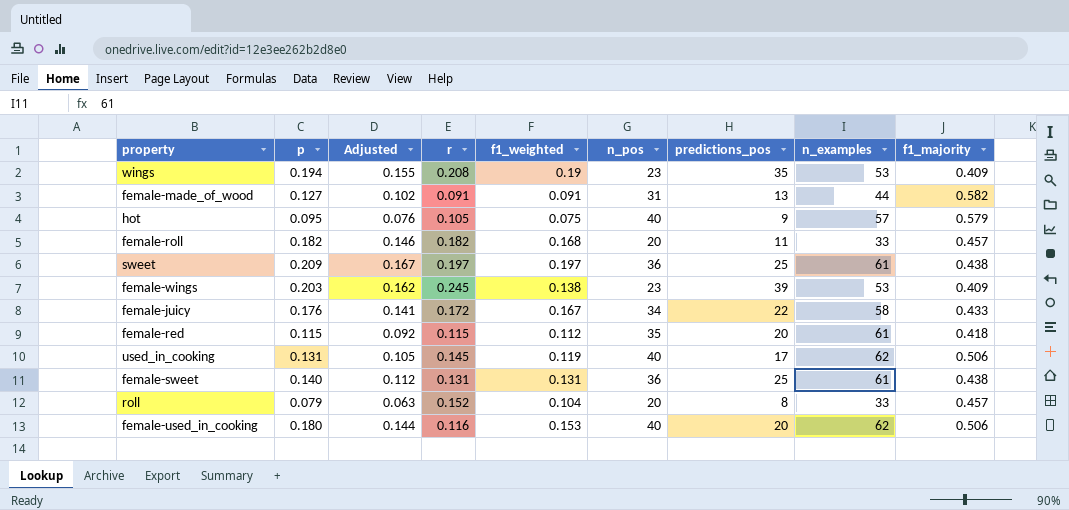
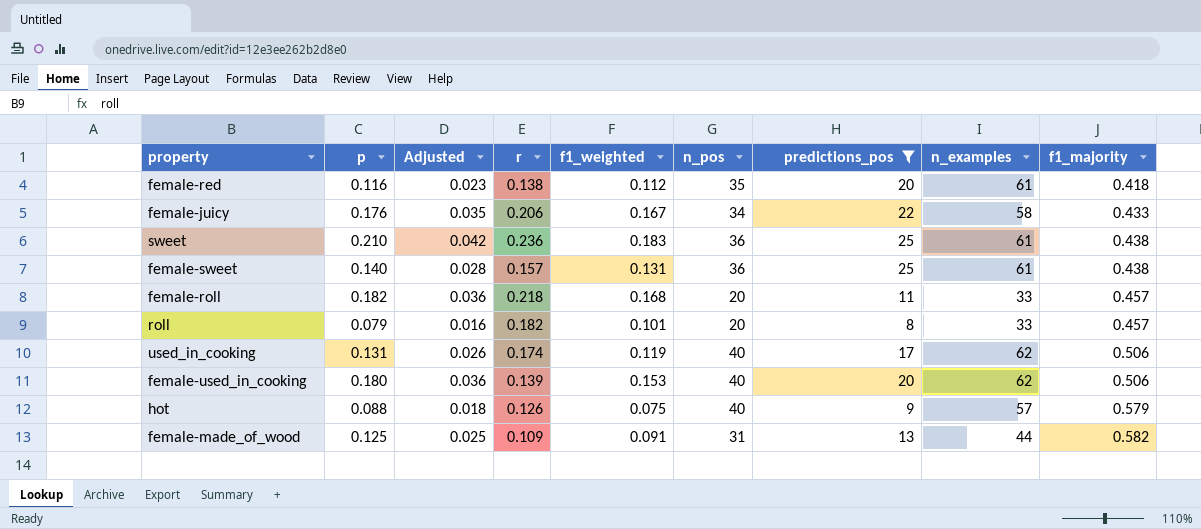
filter: none -> predictions_pos <= 25
row order: none -> f1_majority ascending
column Adjusted | formula: [p] * 0.8 -> [p] * 0.2
female-red | p: 0.115 -> 0.116
female-red | r: 0.115 -> 0.138
female-juicy | r: 0.172 -> 0.206
sweet | p: 0.209 -> 0.210
sweet | r: 0.197 -> 0.236
sweet | f1_weighted: 0.197 -> 0.183
female-sweet | r: 0.131 -> 0.157
female-roll | r: 0.182 -> 0.218
roll | r: 0.152 -> 0.182
roll | f1_weighted: 0.104 -> 0.101
used_in_cooking | r: 0.145 -> 0.174
female-used_in_cooking | r: 0.116 -> 0.139
hot | p: 0.095 -> 0.088
hot | r: 0.105 -> 0.126
female-made_of_wood | p: 0.127 -> 0.125
female-made_of_wood | r: 0.091 -> 0.109

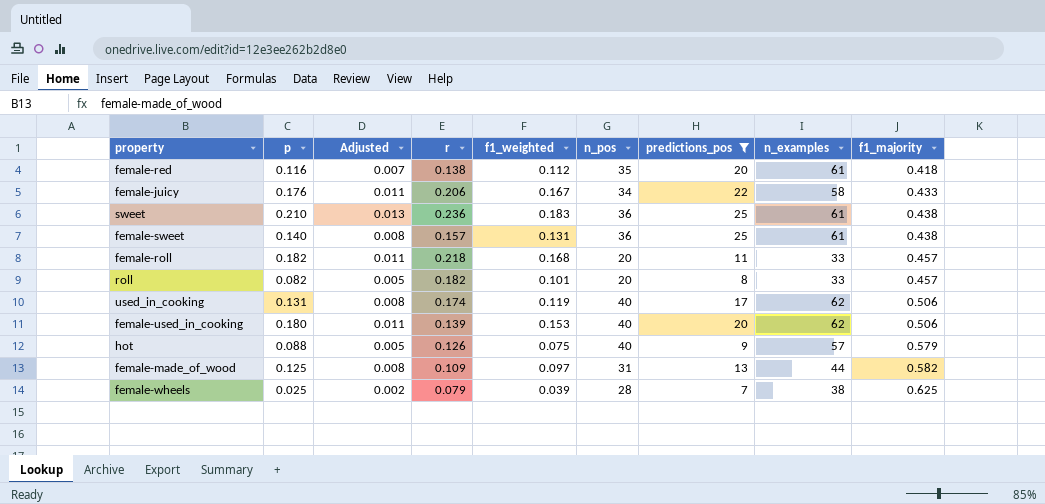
column Adjusted | formula: [p] * 0.2 -> [p] * 0.06
roll | p: 0.079 -> 0.082
female-made_of_wood | f1_weighted: 0.091 -> 0.097
row female-wheels: none -> 0.025 | 0.002 | 0.079 | 0.039 | 28 | 7 | 38 | 0.625

